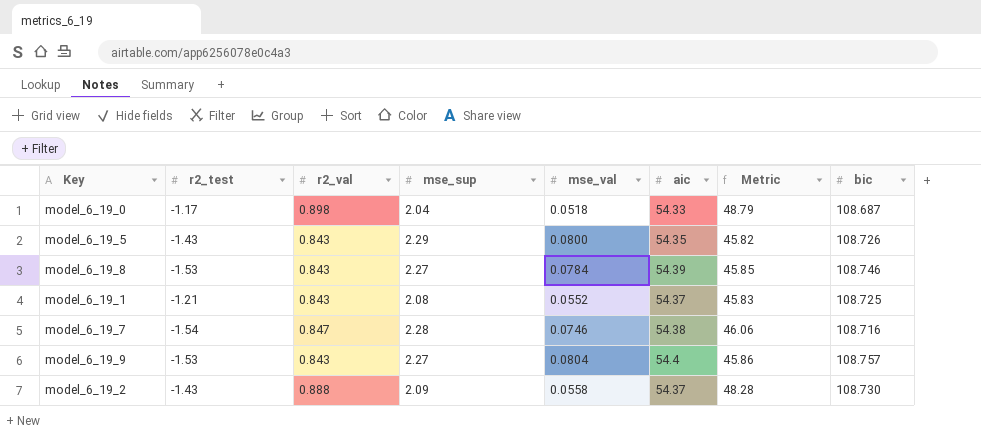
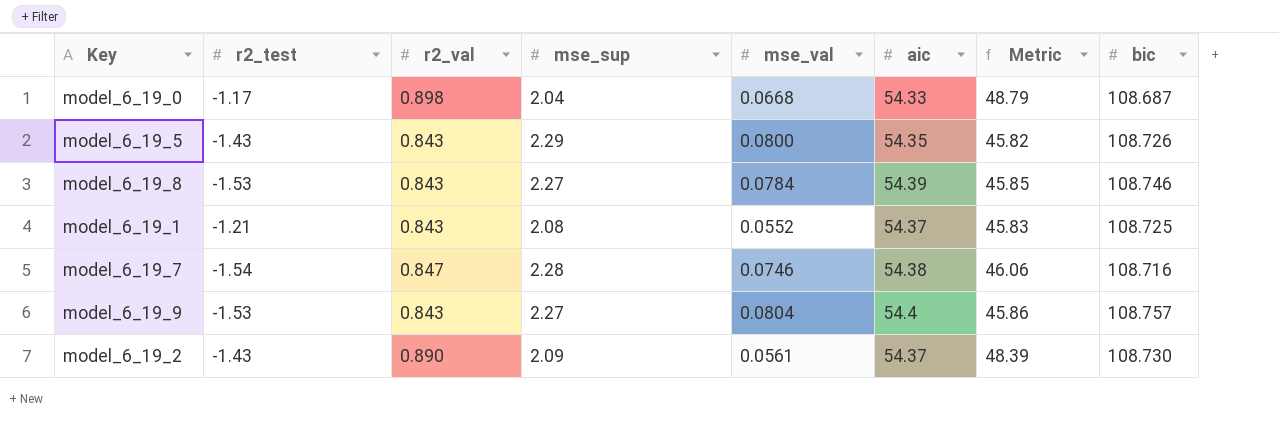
model_6_19_0 | mse_val: 0.0518 -> 0.0668
model_6_19_2 | r2_val: 0.888 -> 0.890
model_6_19_2 | mse_val: 0.0558 -> 0.0561
model_6_19_2 | Metric: 48.28 -> 48.39

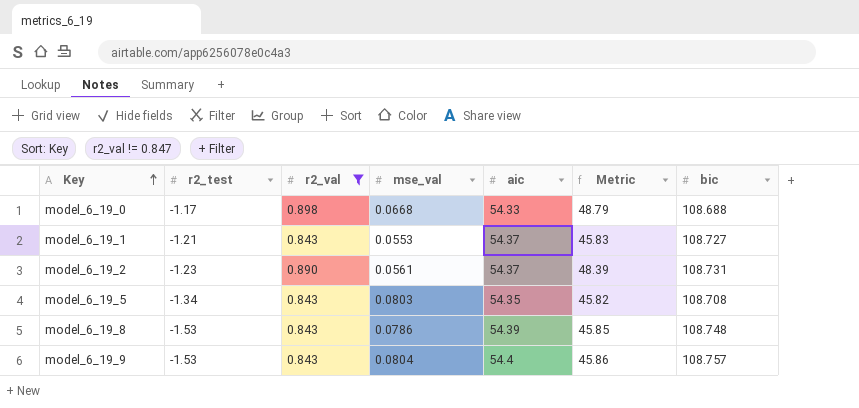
filter: none -> r2_val != 0.847
row order: none -> Key ascending
column mse_sup | position: 4 -> none
model_6_19_0 | bic: 108.687 -> 108.688
model_6_19_1 | mse_val: 0.0552 -> 0.0553
model_6_19_1 | bic: 108.725 -> 108.727
model_6_19_2 | r2_test: -1.43 -> -1.23
model_6_19_2 | bic: 108.730 -> 108.731
model_6_19_5 | r2_test: -1.43 -> -1.34
model_6_19_5 | mse_val: 0.0800 -> 0.0803
model_6_19_5 | bic: 108.726 -> 108.708
model_6_19_8 | mse_val: 0.0784 -> 0.0786
model_6_19_8 | bic: 108.746 -> 108.748

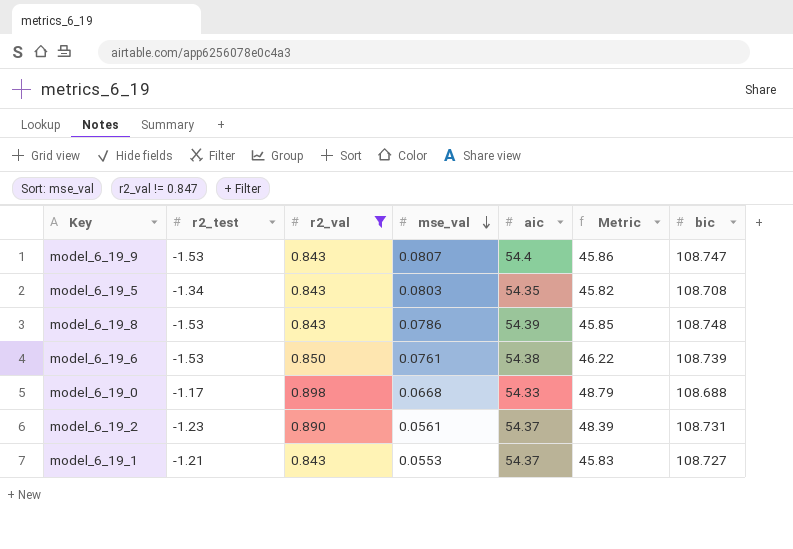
row order: Key ascending -> mse_val descending
model_6_19_9 | mse_val: 0.0804 -> 0.0807
model_6_19_9 | bic: 108.757 -> 108.747
row model_6_19_6: none -> -1.53 | 0.850 | 0.0761 | 54.38 | 46.22 | 108.739

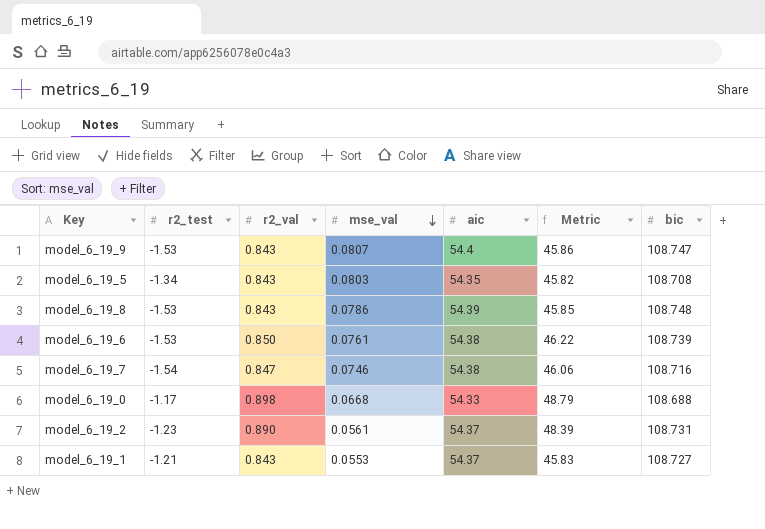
filter: r2_val != 0.847 -> none

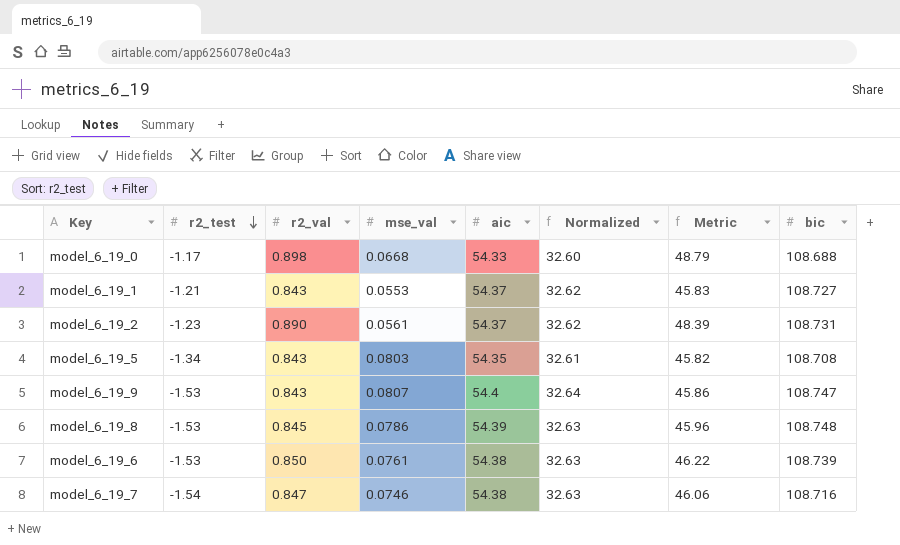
row order: mse_val descending -> r2_test descending
column Normalized | formula: none -> [aic] * 0.6
model_6_19_8 | r2_val: 0.843 -> 0.845
model_6_19_8 | Metric: 45.85 -> 45.96

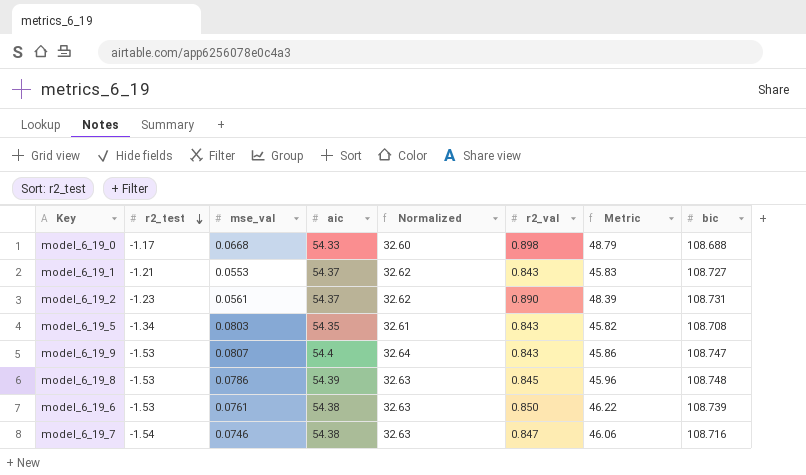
column r2_val | position: 3 -> 6

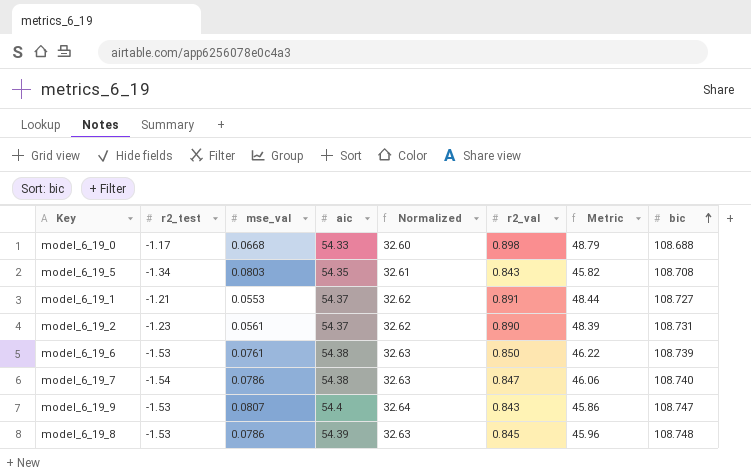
row order: r2_test descending -> bic ascending
model_6_19_1 | r2_val: 0.843 -> 0.891
model_6_19_1 | Metric: 45.83 -> 48.44
model_6_19_7 | mse_val: 0.0746 -> 0.0786
model_6_19_7 | bic: 108.716 -> 108.740

